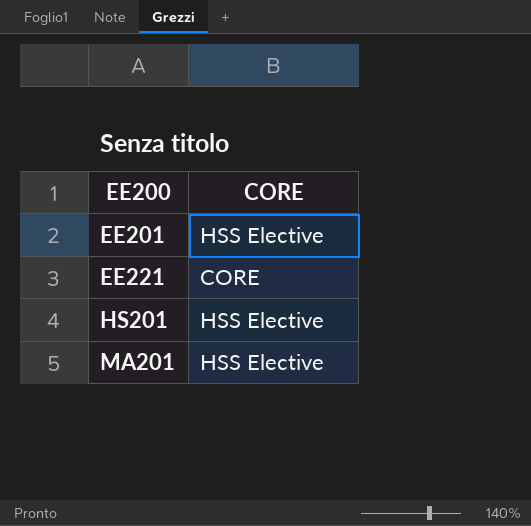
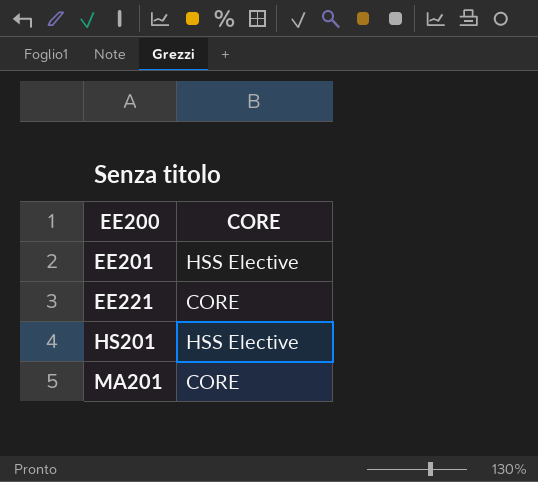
MA201 | CORE: HSS Elective -> CORE

